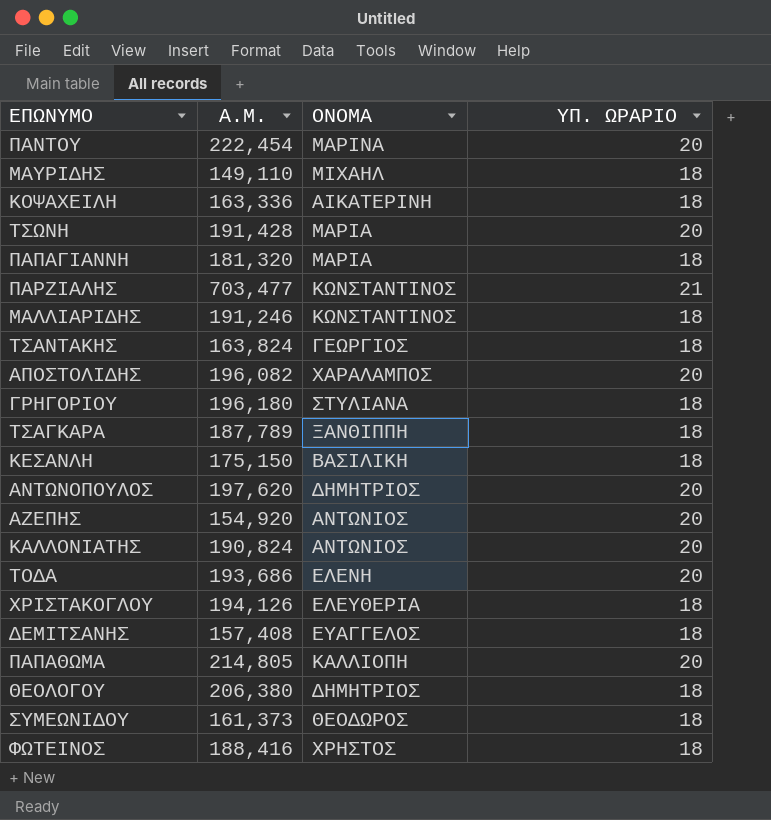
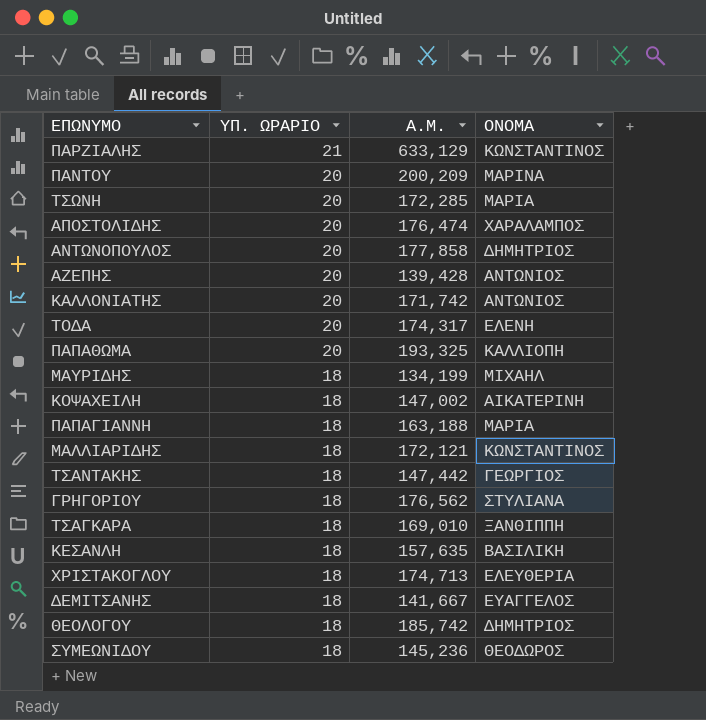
row order: none -> ΥΠ. ΩΡΑΡΙΟ descending
column ΥΠ. ΩΡΑΡΙΟ | position: 4 -> 2
row ΦΩΤΕΙΝΟΣ: 188,416 | ΧΡΗΣΤΟΣ | 18 -> none
ΠΑΡΖΙΑΛΗΣ | A.M.: 703,477 -> 633,129
ΠΑΝΤΟΥ | A.M.: 222,454 -> 200,209
ΤΣΩΝΗ | A.M.: 191,428 -> 172,285
ΑΠΟΣΤΟΛΙΔΗΣ | A.M.: 196,082 -> 176,474
ΑΝΤΩΝΟΠΟΥΛΟΣ | A.M.: 197,620 -> 177,858
ΑΖΕΠΗΣ | A.M.: 154,920 -> 139,428
ΚΑΛΛΟΝΙΑΤΗΣ | A.M.: 190,824 -> 171,742
ΤΟΔΑ | A.M.: 193,686 -> 174,317
ΠΑΠΑΘΩΜΑ | A.M.: 214,805 -> 193,325
ΜΑΥΡΙΔΗΣ | A.M.: 149,110 -> 134,199
ΚΟΨΑΧΕΙΛΗ | A.M.: 163,336 -> 147,002
ΠΑΠΑΓΙΑΝΝΗ | A.M.: 181,320 -> 163,188
ΜΑΛΛΙΑΡΙΔΗΣ | A.M.: 191,246 -> 172,121
ΤΣΑΝΤΑΚΗΣ | A.M.: 163,824 -> 147,442
ΓΡΗΓΟΡΙΟΥ | A.M.: 196,180 -> 176,562
ΤΣΑΓΚΑΡΑ | A.M.: 187,789 -> 169,010
ΚΕΣΑΝΛΗ | A.M.: 175,150 -> 157,635
ΧΡΙΣΤΑΚΟΓΛΟΥ | A.M.: 194,126 -> 174,713
ΔΕΜΙΤΣΑΝΗΣ | A.M.: 157,408 -> 141,667
ΘΕΟΛΟΓΟΥ | A.M.: 206,380 -> 185,742
ΣΥΜΕΩΝΙΔΟΥ | A.M.: 161,373 -> 145,236

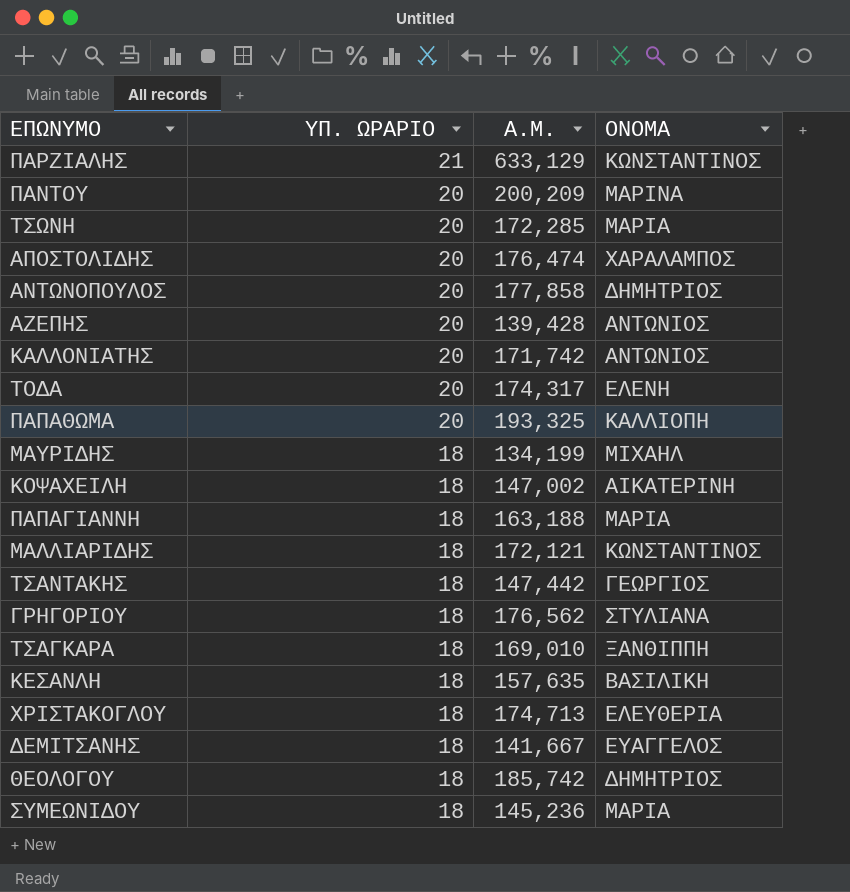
ΣΥΜΕΩΝΙΔΟΥ | ΟΝΟΜΑ: ΘΕΟΔΩΡΟΣ -> ΜΑΡΙΑ

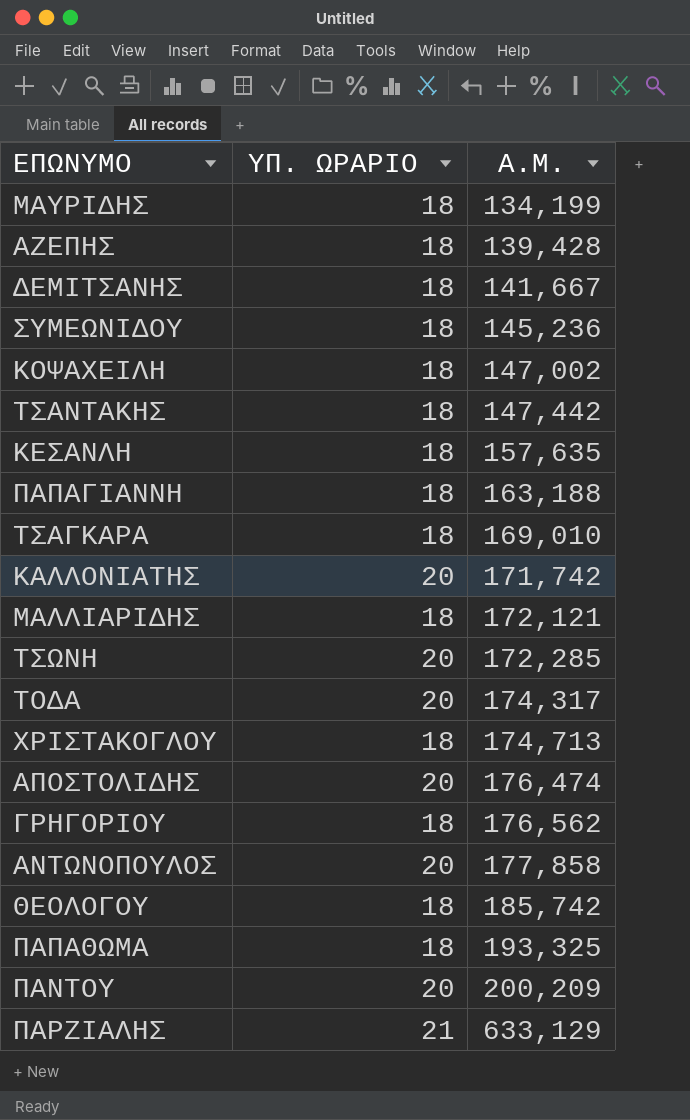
row order: ΥΠ. ΩΡΑΡΙΟ descending -> A.M. ascending
column ΟΝΟΜΑ | position: 4 -> none
ΑΖΕΠΗΣ | ΥΠ. ΩΡΑΡΙΟ: 20 -> 18
ΠΑΠΑΘΩΜΑ | ΥΠ. ΩΡΑΡΙΟ: 20 -> 18

